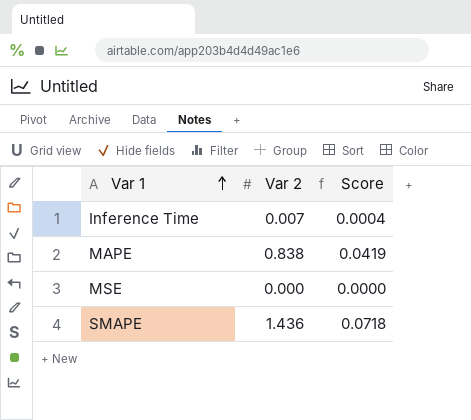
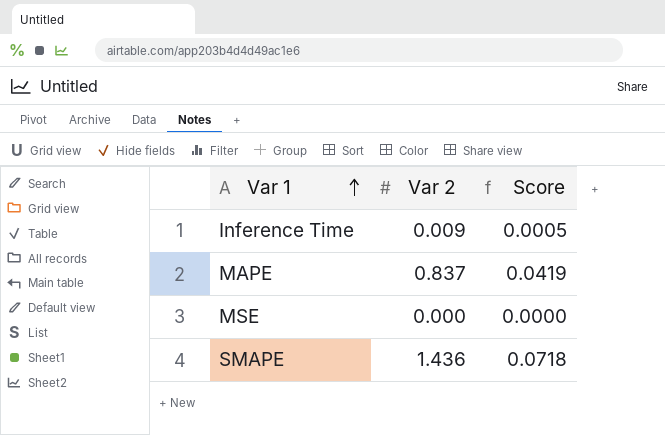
Inference Time | Var 2: 0.007 -> 0.009
Inference Time | Score: 0.0004 -> 0.0005
MAPE | Var 2: 0.838 -> 0.837

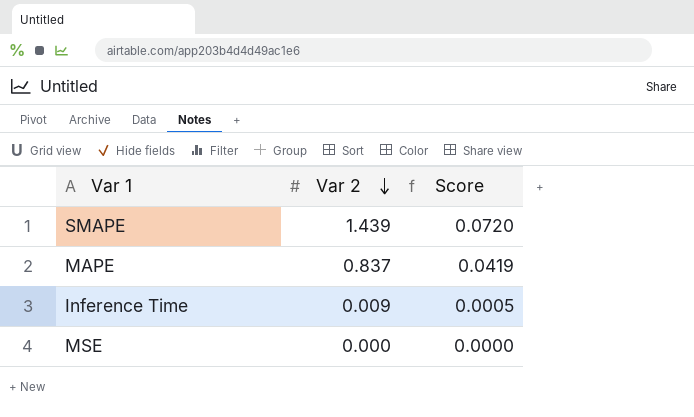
row order: Var 1 ascending -> Var 2 descending
SMAPE | Var 2: 1.436 -> 1.439
SMAPE | Score: 0.0718 -> 0.0720

